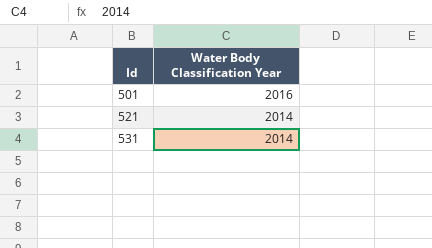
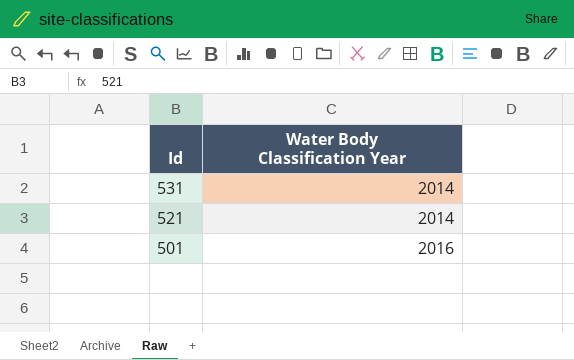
row order: Id ascending -> Id descending

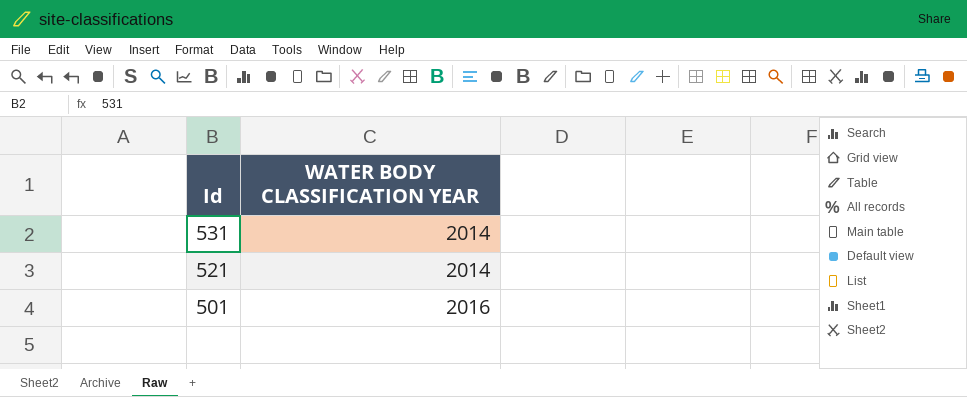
column name: Water Body Classification Year -> WATER BODY CLASSIFICATION YEAR

